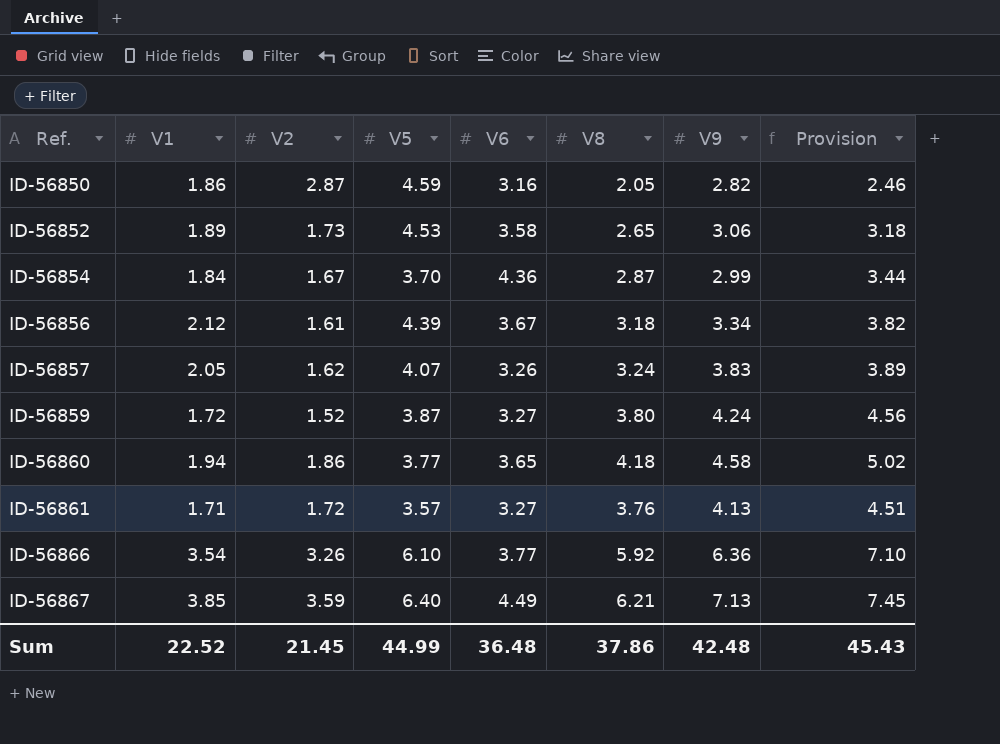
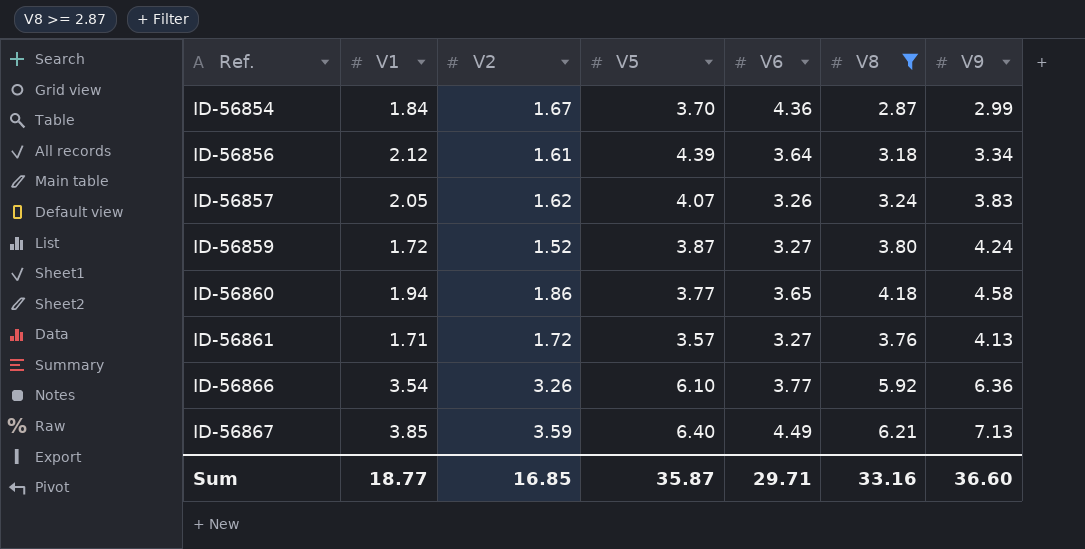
filter: none -> V8 >= 2.87
column Provision | formula: [V8] * 1.2 -> none
ID-56856 | V6: 3.67 -> 3.64
Sum | V1: 22.52 -> 18.77
Sum | V2: 21.45 -> 16.85
Sum | V5: 44.99 -> 35.87
Sum | V6: 36.48 -> 29.71
Sum | V8: 37.86 -> 33.16
Sum | V9: 42.48 -> 36.60

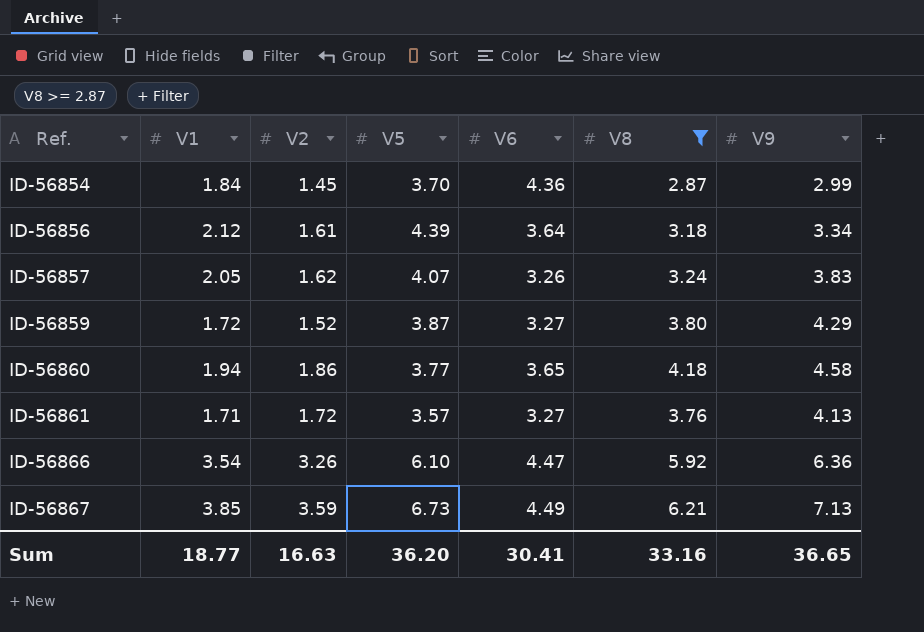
ID-56854 | V2: 1.67 -> 1.45
ID-56859 | V9: 4.24 -> 4.29
ID-56866 | V6: 3.77 -> 4.47
ID-56867 | V5: 6.40 -> 6.73
Sum | V2: 16.85 -> 16.63
Sum | V5: 35.87 -> 36.20
Sum | V6: 29.71 -> 30.41
Sum | V9: 36.60 -> 36.65

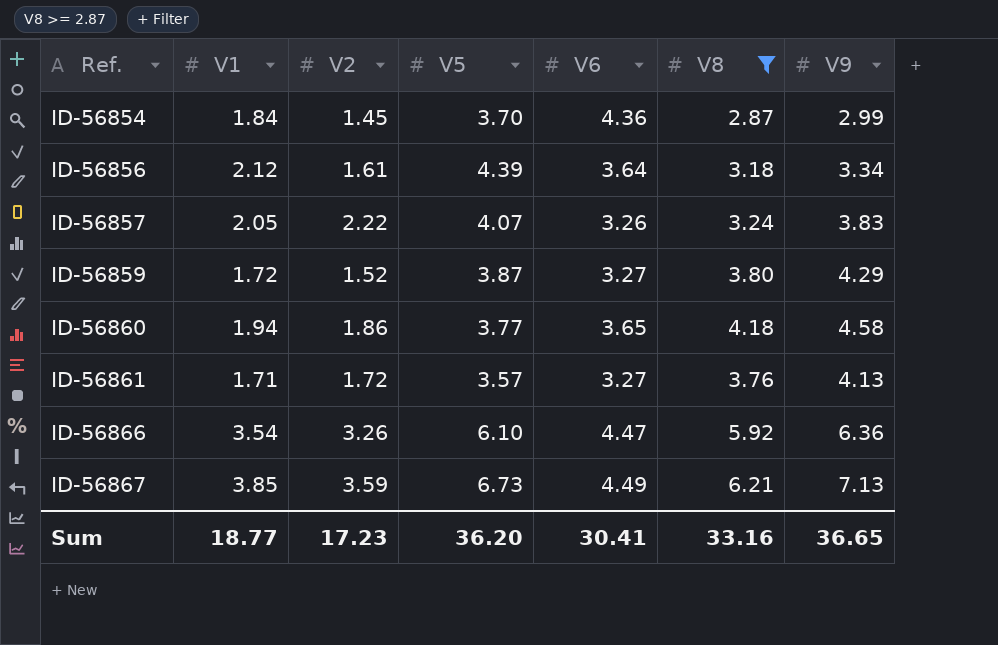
ID-56857 | V2: 1.62 -> 2.22
Sum | V2: 16.63 -> 17.23

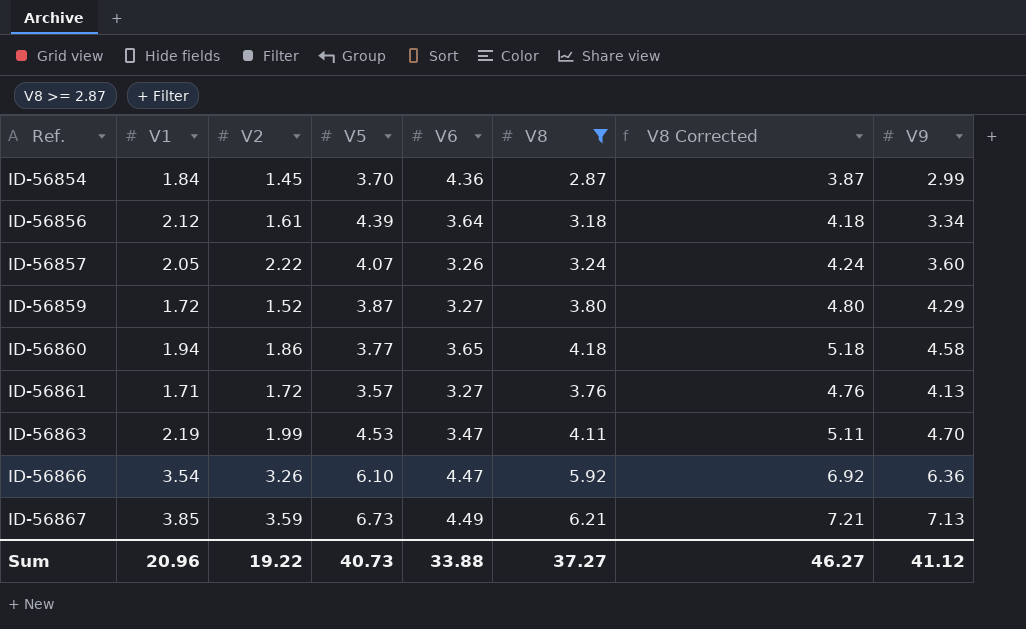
column V8 Corrected | formula: none -> [V8] + 1
ID-56857 | V9: 3.83 -> 3.60
row ID-56863: none -> 2.19 | 1.99 | 4.53 | 3.47 | 4.11 | 5.11 | 4.70
Sum | V1: 18.77 -> 20.96
Sum | V2: 17.23 -> 19.22
Sum | V5: 36.20 -> 40.73
Sum | V6: 30.41 -> 33.88
Sum | V8: 33.16 -> 37.27
Sum | V9: 36.65 -> 41.12

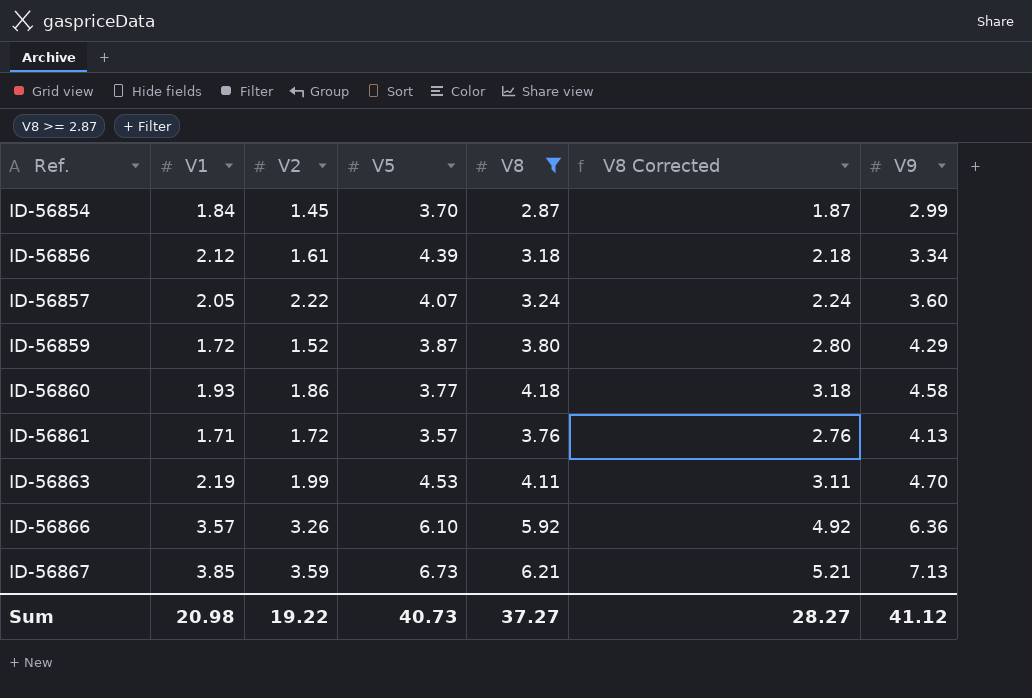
column V6 | position: 5 -> none
column V8 Corrected | formula: [V8] + 1 -> [V8] - 1
ID-56860 | V1: 1.94 -> 1.93
ID-56866 | V1: 3.54 -> 3.57
Sum | V1: 20.96 -> 20.98
Sum | V8 Corrected: 46.27 -> 28.27

